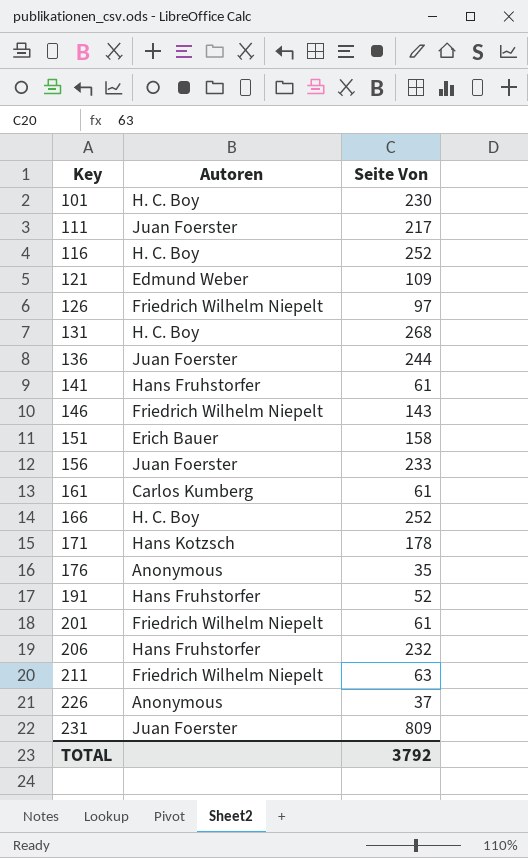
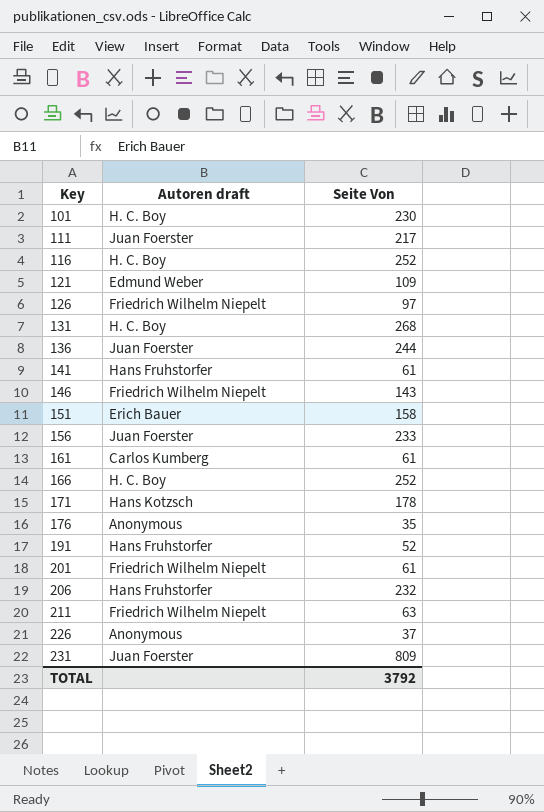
column name: Autoren -> Autoren draft

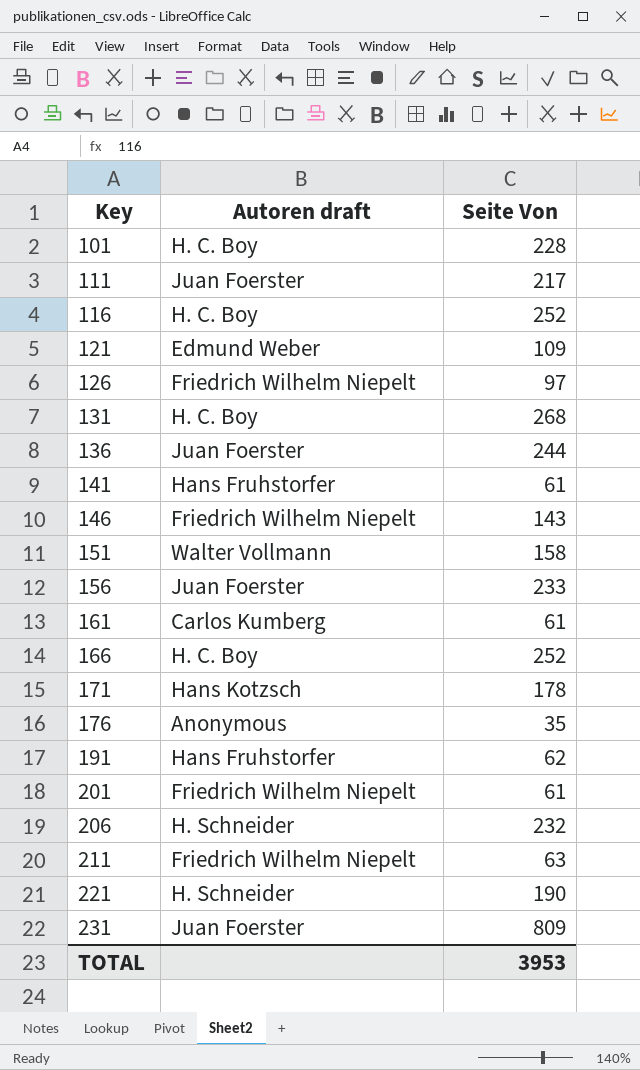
row 226: Anonymous | 37 -> none
101 | Seite Von: 230 -> 228
151 | Autoren draft: Erich Bauer -> Walter Vollmann
191 | Seite Von: 52 -> 62
206 | Autoren draft: Hans Fruhstorfer -> H. Schneider
row 221: none -> H. Schneider | 190
TOTAL | Seite Von: 3792 -> 3953

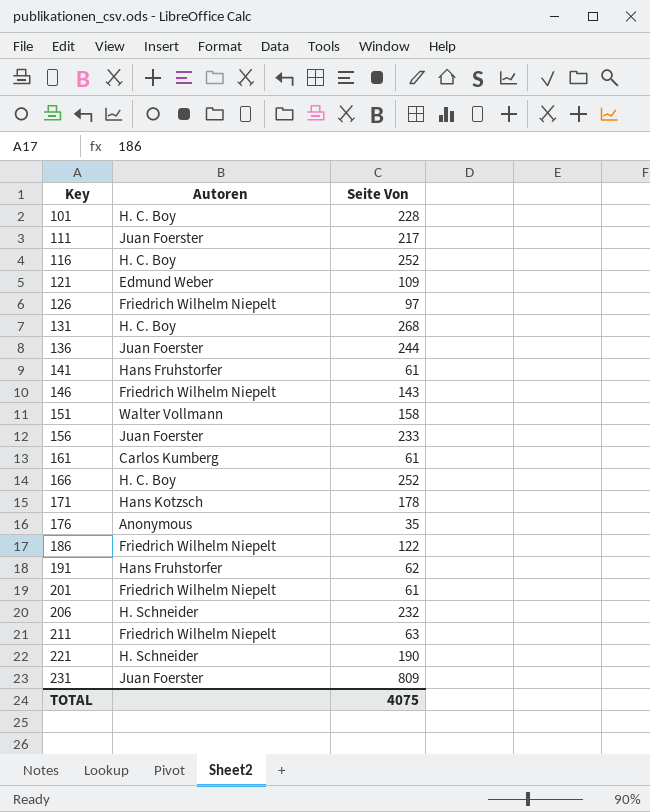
column name: Autoren draft -> Autoren
row 186: none -> Friedrich Wilhelm Niepelt | 122
TOTAL | Seite Von: 3953 -> 4075

